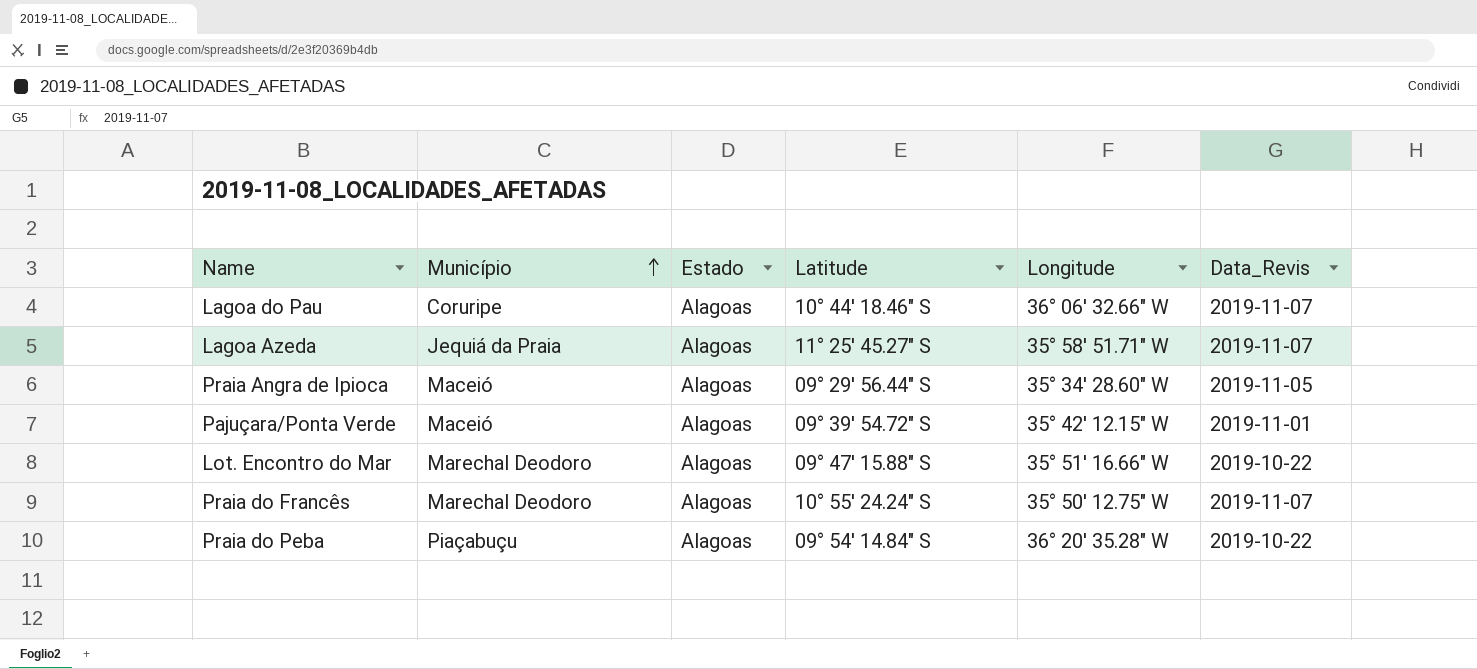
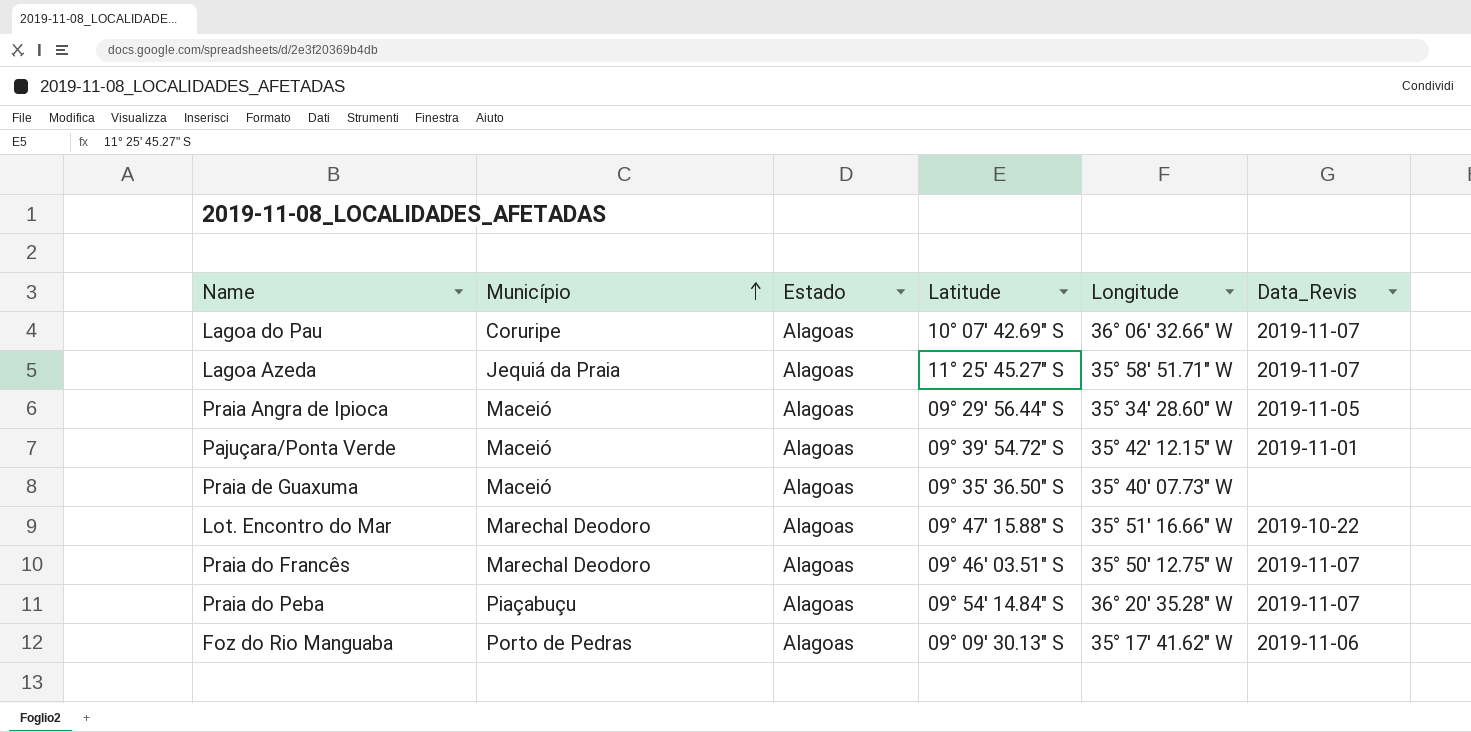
Lagoa do Pau | Latitude: 10° 44' 18.46" S -> 10° 07' 42.69" S
row Praia de Guaxuma: none -> Maceió | Alagoas | 09° 35' 36.50" S | 35° 40' 07.73" W | none
Praia do Francês | Latitude: 10° 55' 24.24" S -> 09° 46' 03.51" S
Praia do Peba | Data_Revis: 2019-10-22 -> 2019-11-07
row Foz do Rio Manguaba: none -> Porto de Pedras | Alagoas | 09° 09' 30.13" S | 35° 17' 41.62" W | 2019-11-06

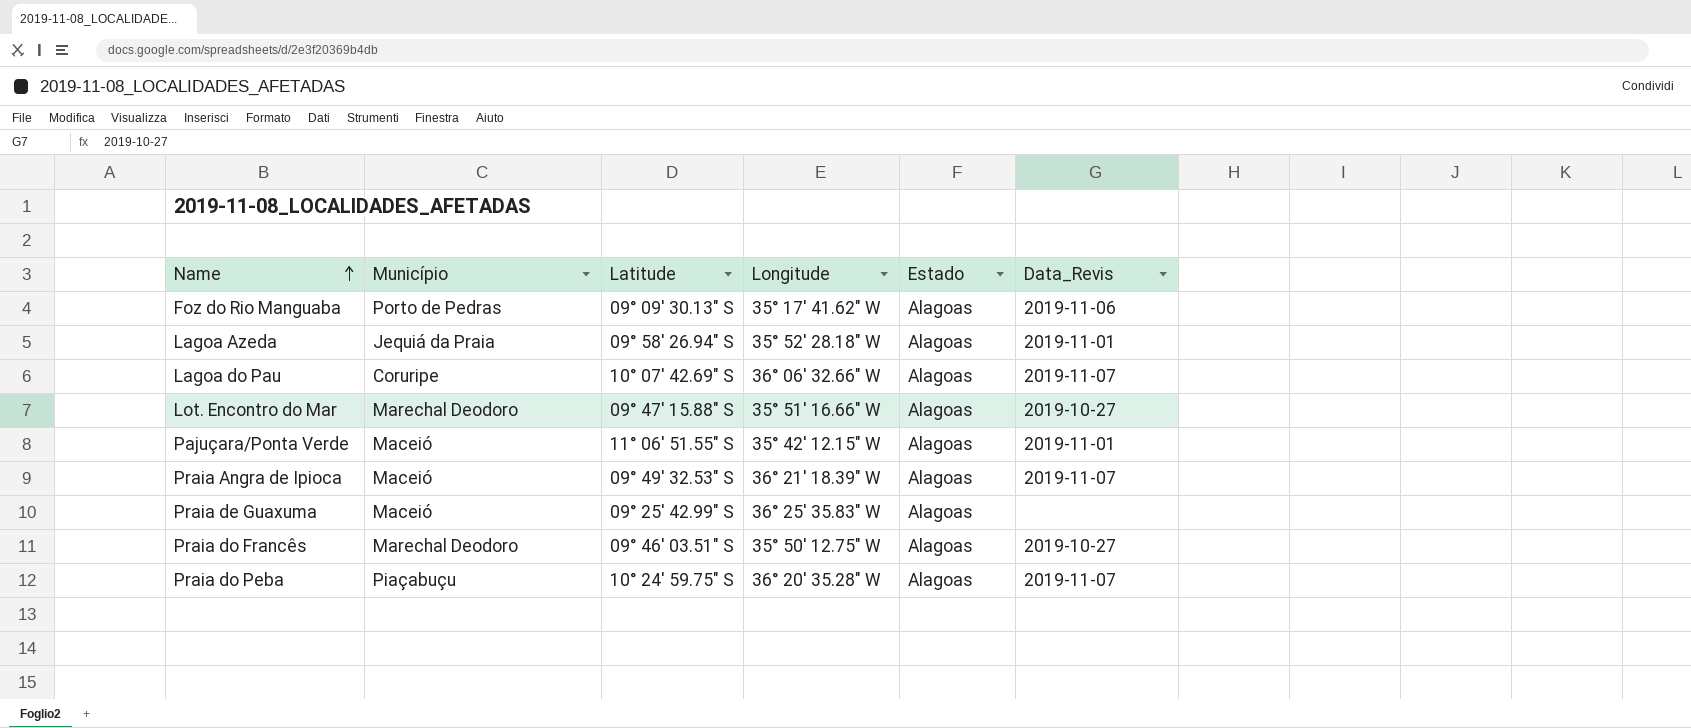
row order: Município ascending -> Name ascending
column Estado | position: 3 -> 5
Lagoa Azeda | Latitude: 11° 25' 45.27" S -> 09° 58' 26.94" S
Lagoa Azeda | Longitude: 35° 58' 51.71" W -> 35° 52' 28.18" W
Lagoa Azeda | Data_Revis: 2019-11-07 -> 2019-11-01
Lot. Encontro do Mar | Data_Revis: 2019-10-22 -> 2019-10-27
Pajuçara/Ponta Verde | Latitude: 09° 39' 54.72" S -> 11° 06' 51.55" S
Praia Angra de Ipioca | Latitude: 09° 29' 56.44" S -> 09° 49' 32.53" S
Praia Angra de Ipioca | Longitude: 35° 34' 28.60" W -> 36° 21' 18.39" W
Praia Angra de Ipioca | Data_Revis: 2019-11-05 -> 2019-11-07
Praia de Guaxuma | Latitude: 09° 35' 36.50" S -> 09° 25' 42.99" S
Praia de Guaxuma | Longitude: 35° 40' 07.73" W -> 36° 25' 35.83" W
Praia do Francês | Data_Revis: 2019-11-07 -> 2019-10-27
Praia do Peba | Latitude: 09° 54' 14.84" S -> 10° 24' 59.75" S

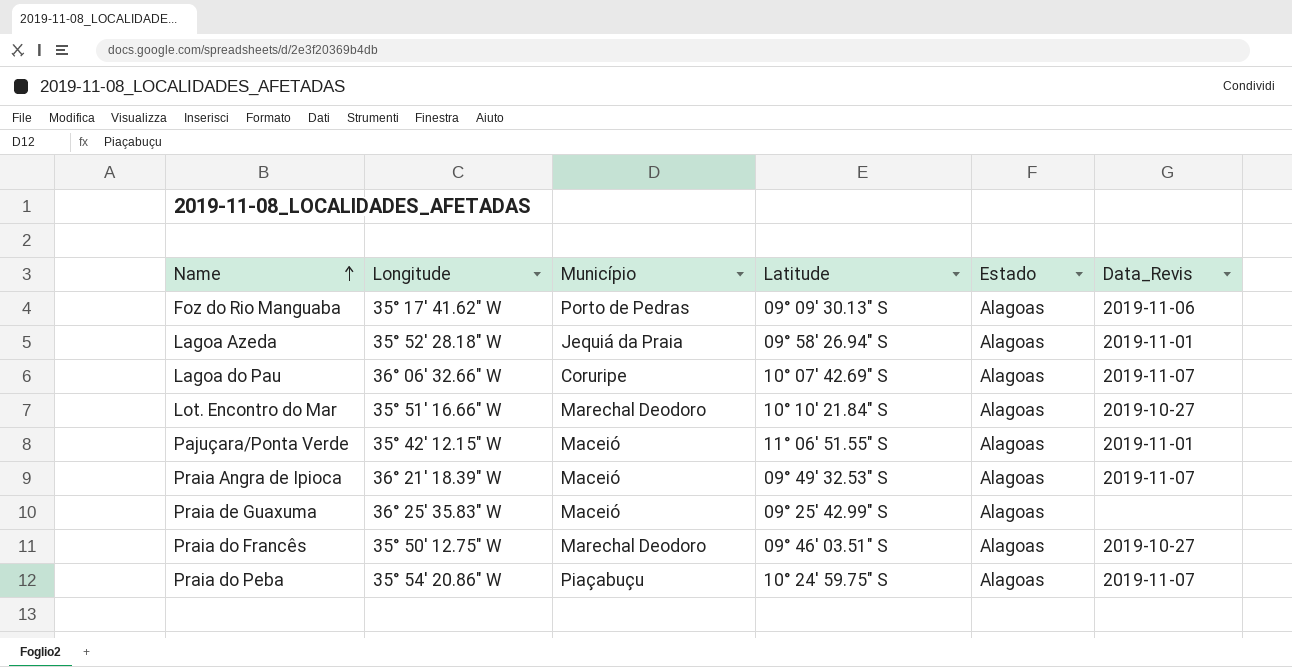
column Longitude | position: 4 -> 2
Lot. Encontro do Mar | Latitude: 09° 47' 15.88" S -> 10° 10' 21.84" S
Praia do Peba | Longitude: 36° 20' 35.28" W -> 35° 54' 20.86" W

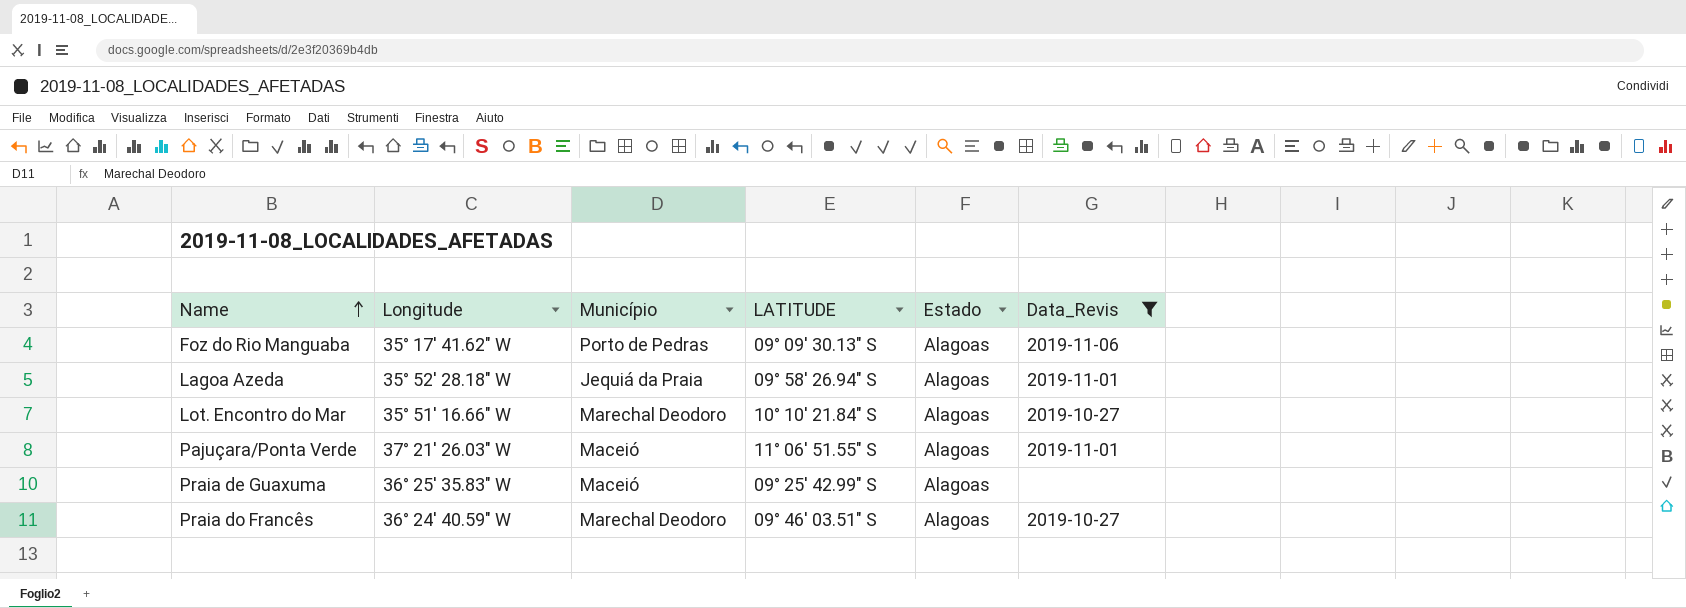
filter: none -> Data_Revis != 2019-11-07
column name: Latitude -> LATITUDE
Pajuçara/Ponta Verde | Longitude: 35° 42' 12.15" W -> 37° 21' 26.03" W
Praia do Francês | Longitude: 35° 50' 12.75" W -> 36° 24' 40.59" W

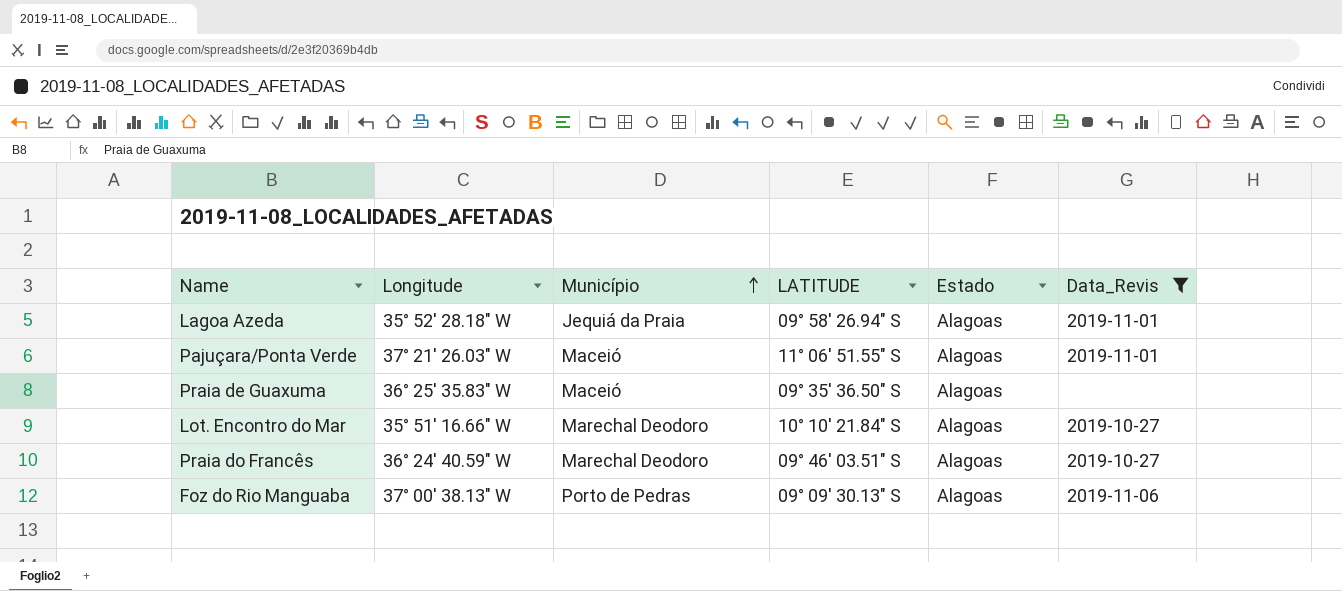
row order: Name ascending -> Município ascending
Praia de Guaxuma | LATITUDE: 09° 25' 42.99" S -> 09° 35' 36.50" S
Foz do Rio Manguaba | Longitude: 35° 17' 41.62" W -> 37° 00' 38.13" W

